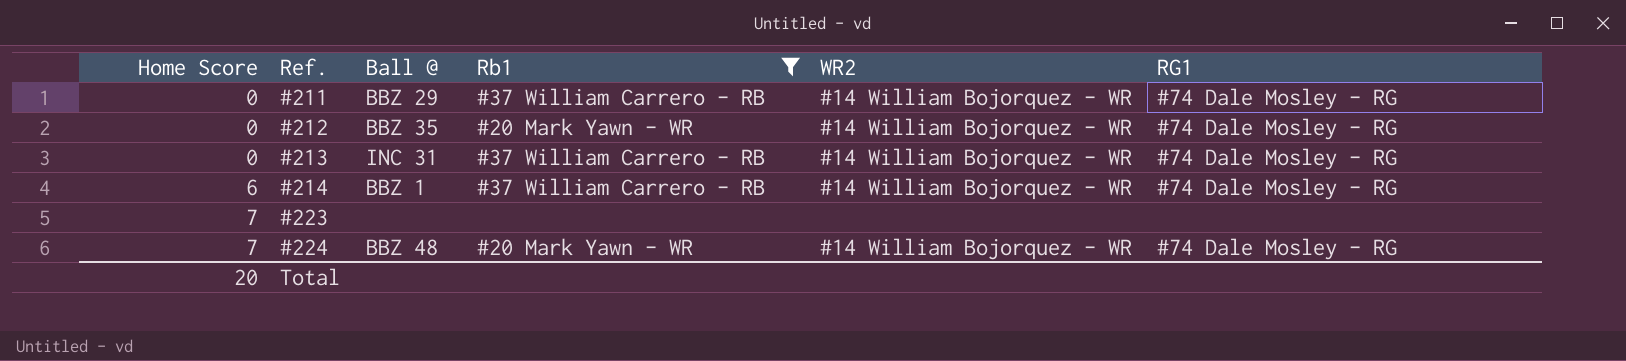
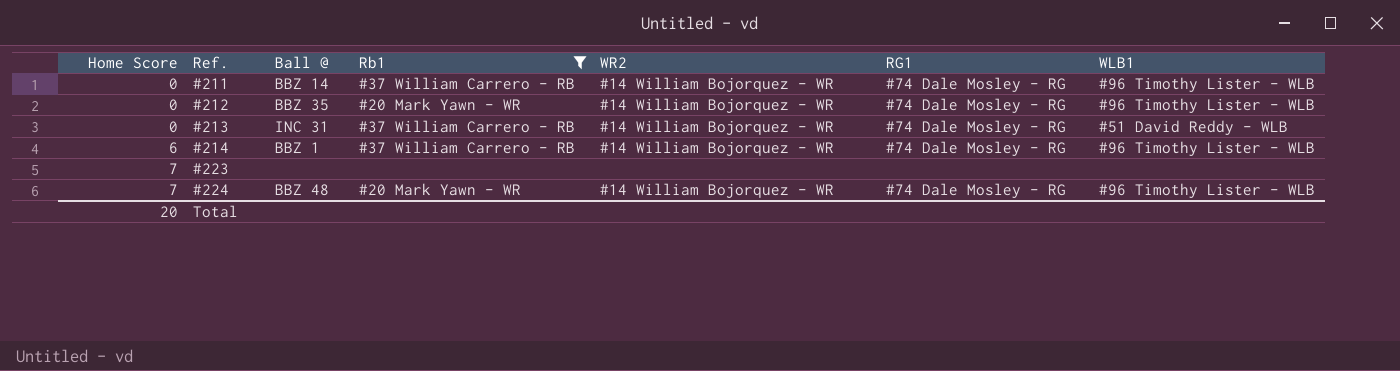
column WLB1 | position: none -> 7
#211 | Ball @: BBZ 29 -> BBZ 14

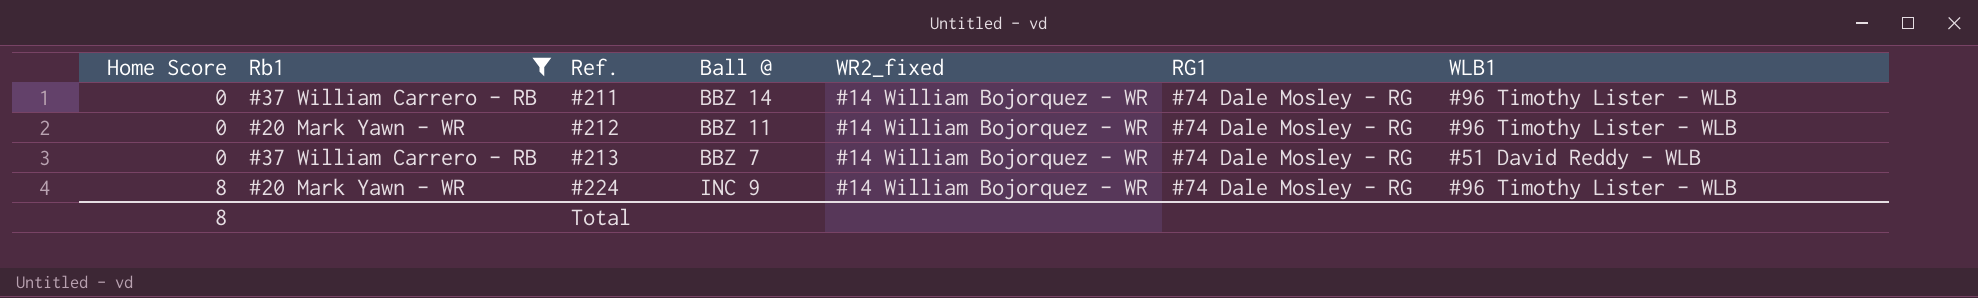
column Rb1 | position: 4 -> 2
column name: WR2 -> WR2_fixed
row #214: 6 | BBZ 1 | #37 William Carrero - RB | #14 William Bojorquez - WR | #74 Dale Mosley - RG | #96 Timothy Lister - WLB -> none
row #223: 7 | none | none | none | none | none -> none
#212 | Ball @: BBZ 35 -> BBZ 11
#213 | Ball @: INC 31 -> BBZ 7
#224 | Home Score: 7 -> 8
#224 | Ball @: BBZ 48 -> INC 9
Total | Home Score: 20 -> 8

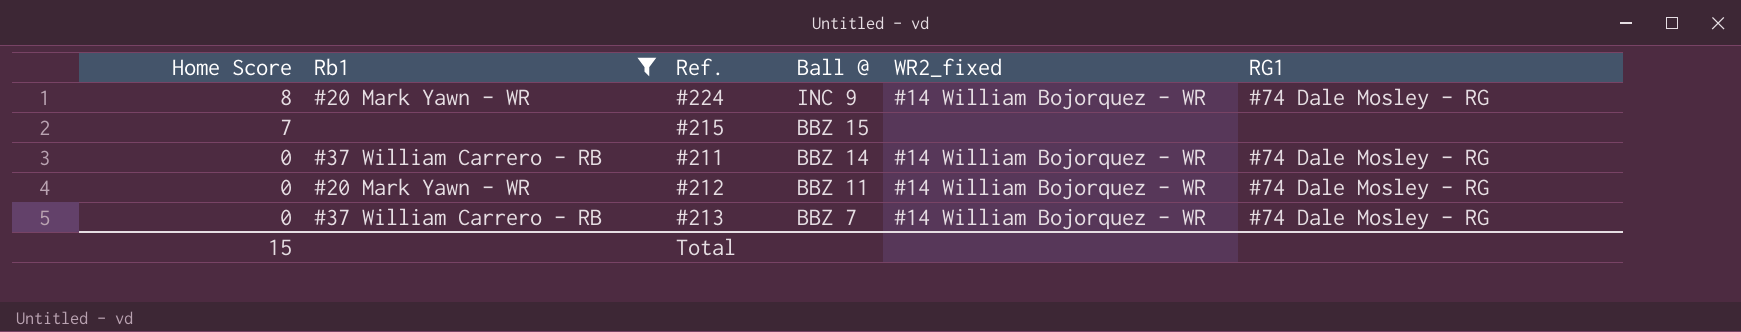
row order: Home Score ascending -> Home Score descending
column WLB1 | position: 7 -> none
row #215: none -> 7 | none | BBZ 15 | none | none
Total | Home Score: 8 -> 15

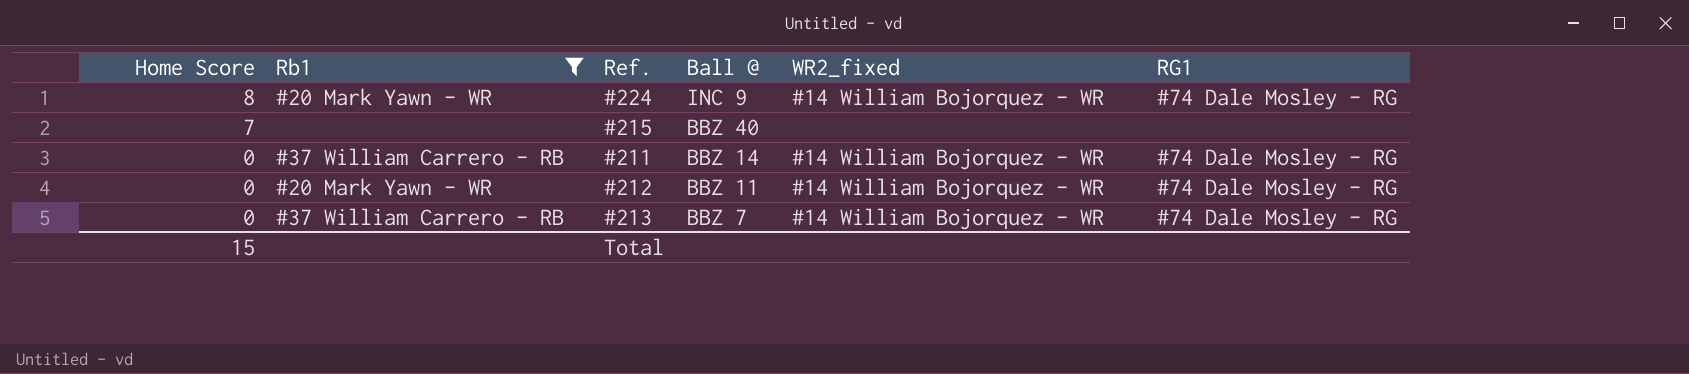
#215 | Ball @: BBZ 15 -> BBZ 40

